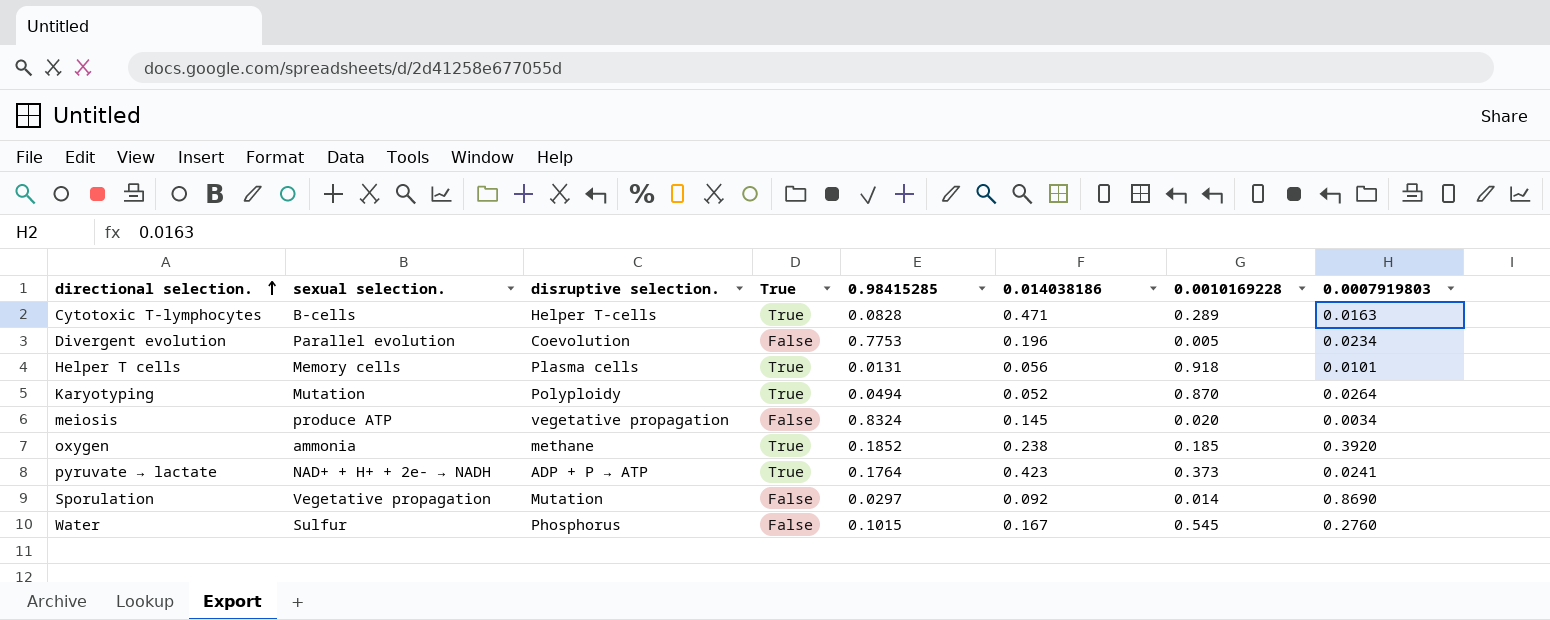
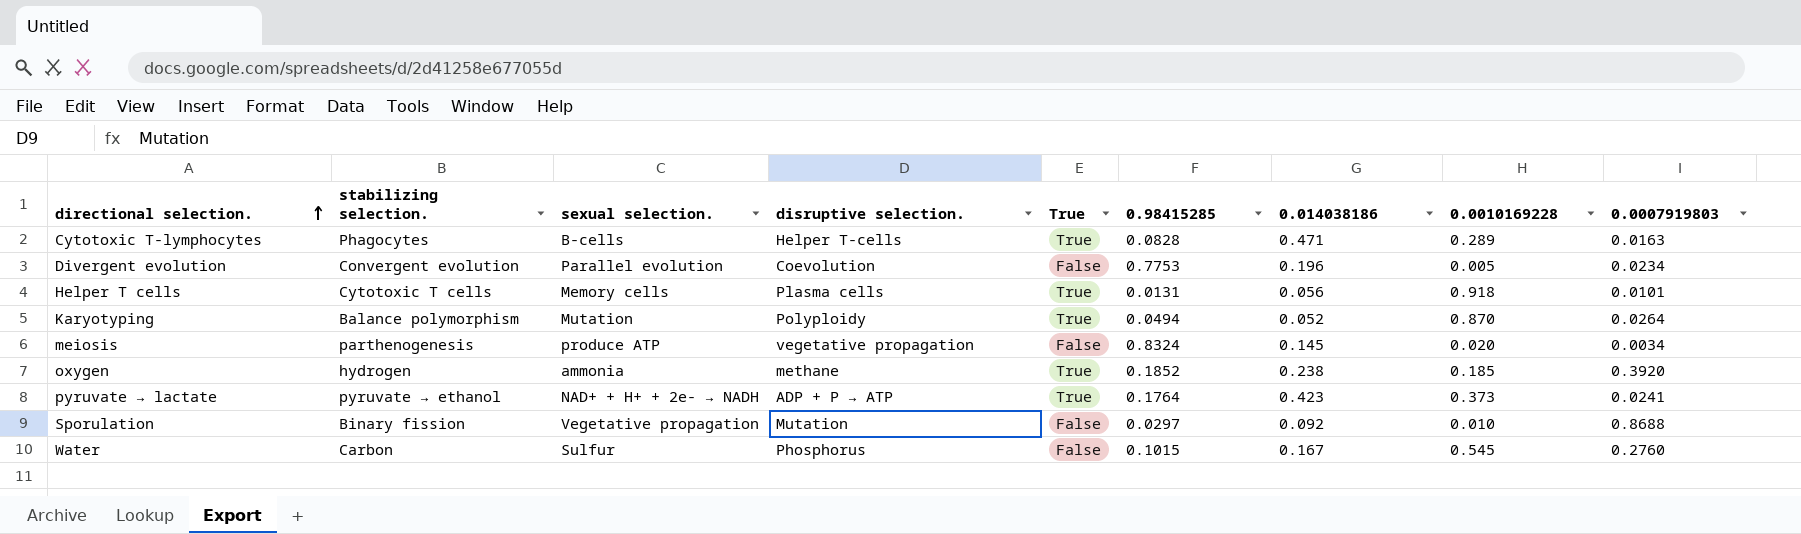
column stabilizing selection. | position: none -> 2
Sporulation | 0.0010169228: 0.014 -> 0.010
Sporulation | 0.0007919803: 0.8690 -> 0.8688

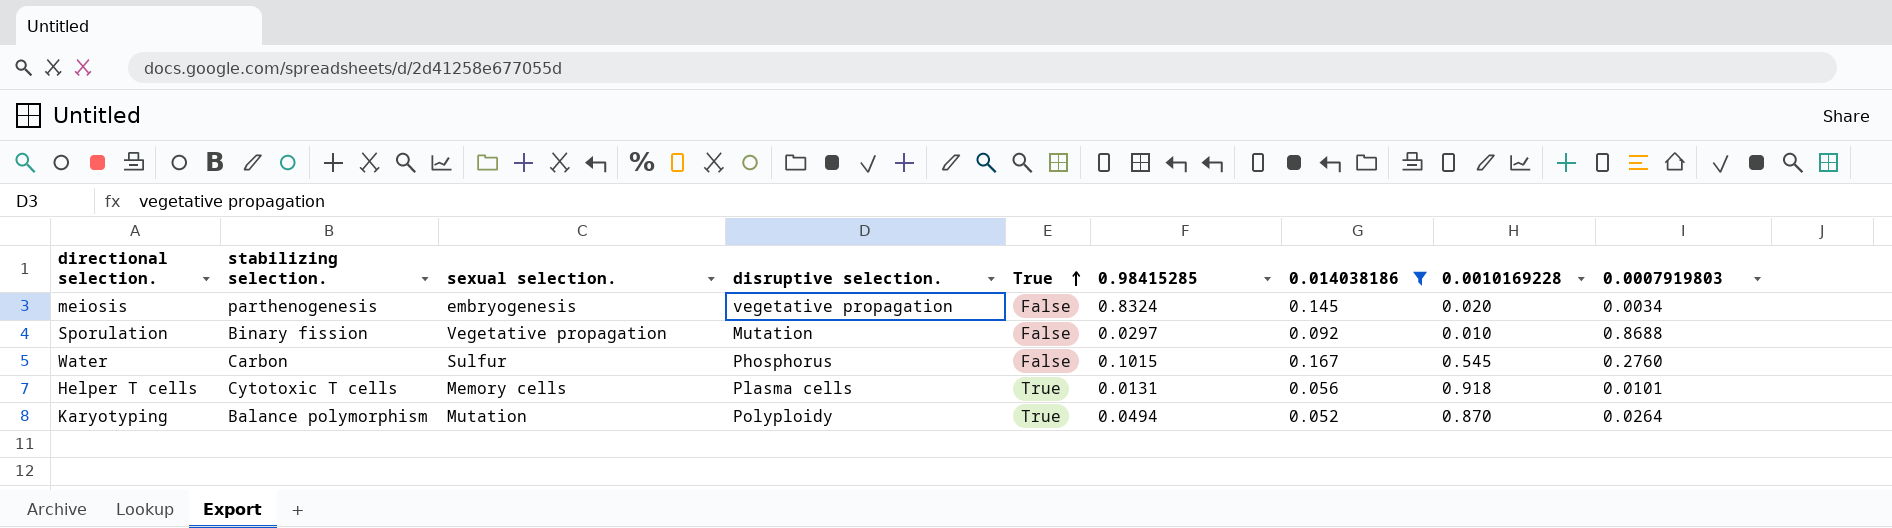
filter: none -> 0.014038186 <= 0.167
row order: directional selection. ascending -> True ascending
meiosis | sexual selection.: produce ATP -> embryogenesis

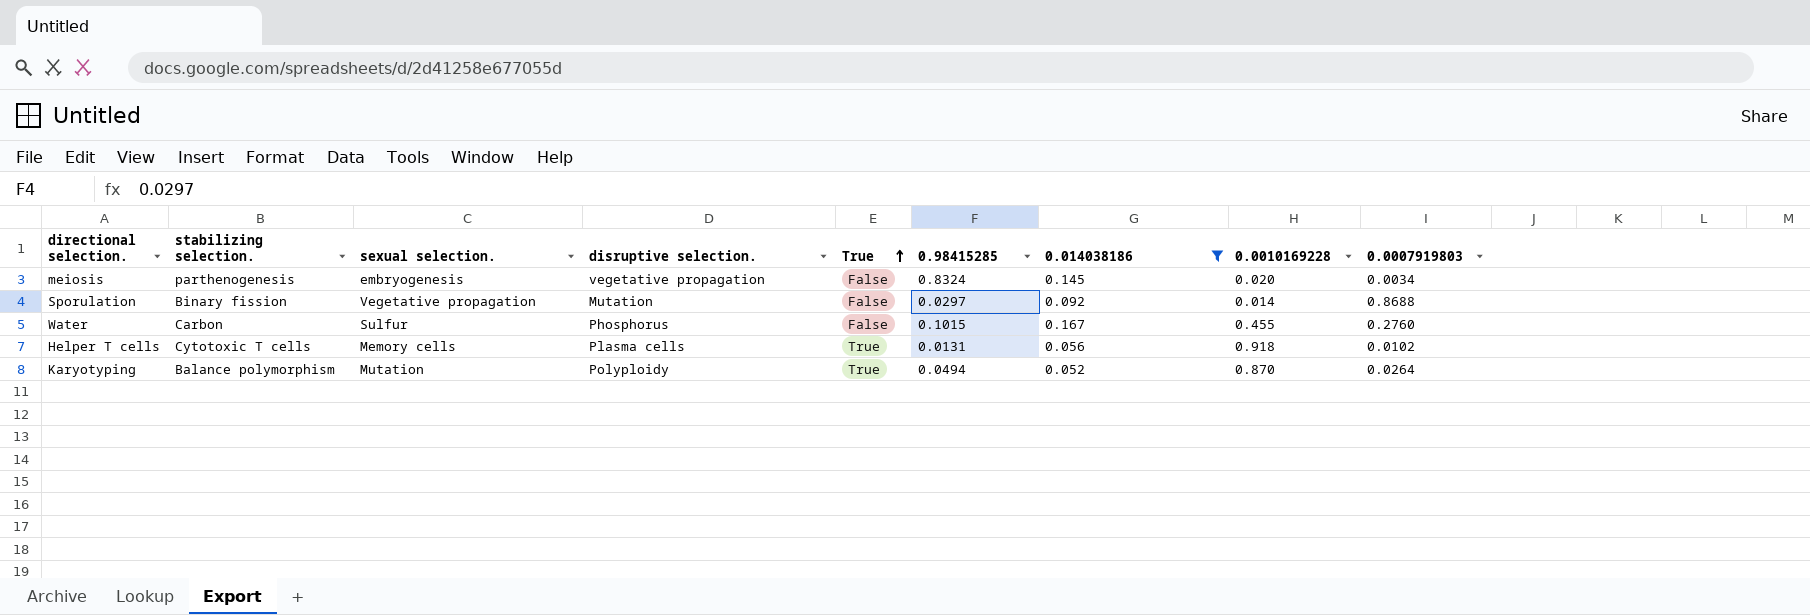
Sporulation | 0.0010169228: 0.010 -> 0.014
Water | 0.0010169228: 0.545 -> 0.455
Helper T cells | 0.0007919803: 0.0101 -> 0.0102

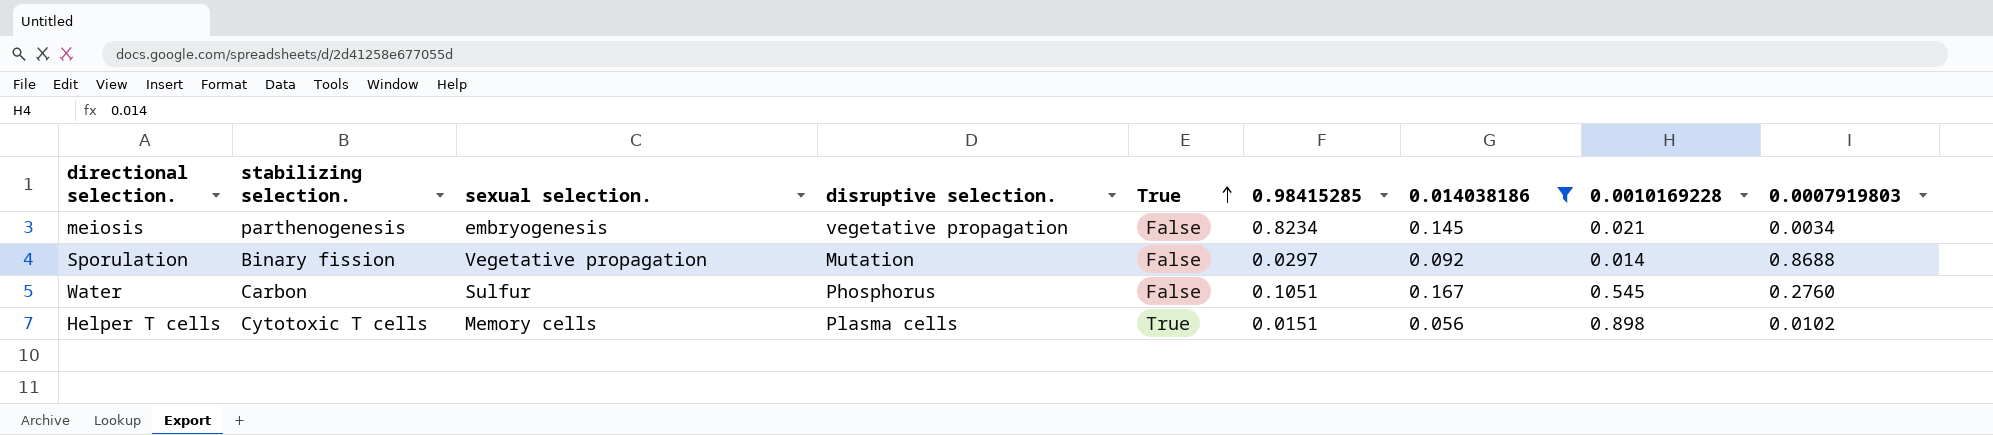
row Karyotyping: Balance polymorphism | Mutation | Polyploidy | True | 0.0494 | 0.052 | 0.870 | 0.0264 -> none
meiosis | 0.98415285: 0.8324 -> 0.8234
meiosis | 0.0010169228: 0.020 -> 0.021
Water | 0.98415285: 0.1015 -> 0.1051
Water | 0.0010169228: 0.455 -> 0.545
Helper T cells | 0.98415285: 0.0131 -> 0.0151
Helper T cells | 0.0010169228: 0.918 -> 0.898

